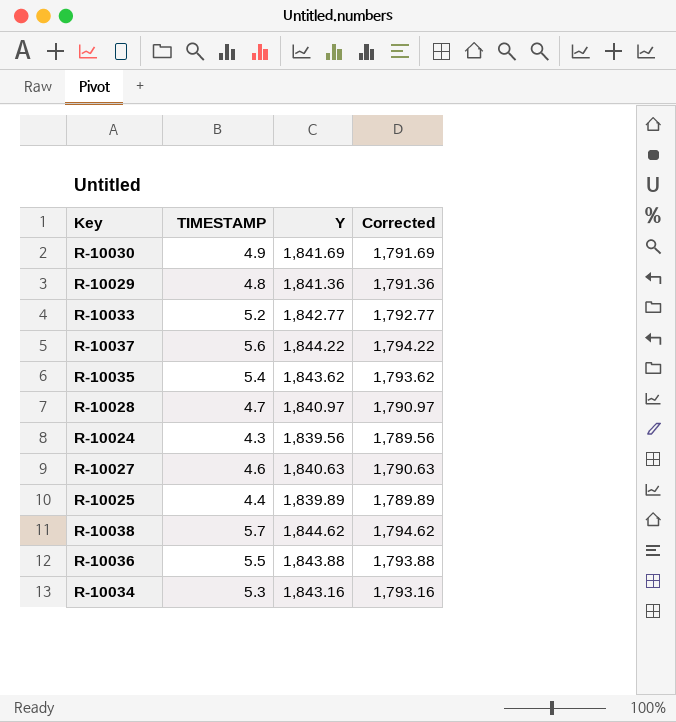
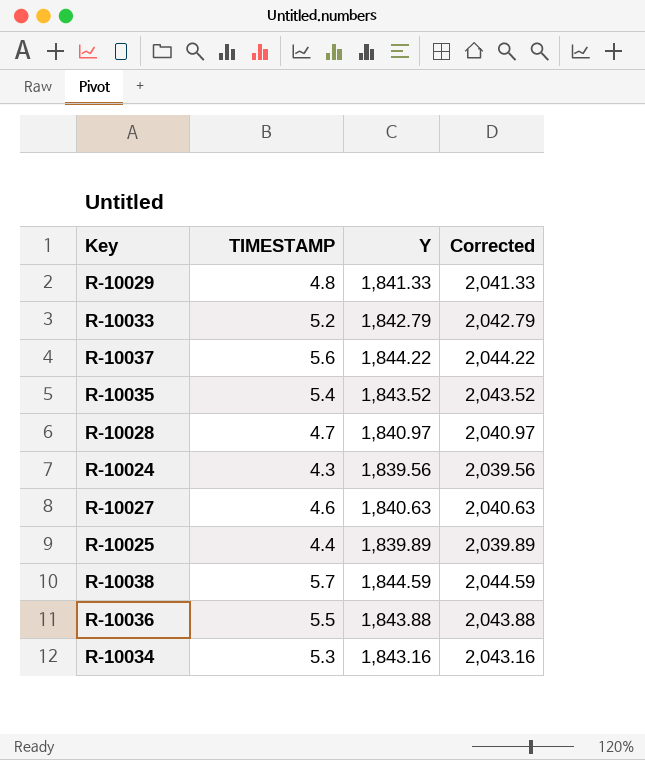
column Corrected | formula: [Y] - 50 -> [Y] + 200
row R-10030: 4.9 | 1,841.69 | 1,791.69 -> none
R-10029 | Y: 1,841.36 -> 1,841.33
R-10033 | Y: 1,842.77 -> 1,842.79
R-10035 | Y: 1,843.62 -> 1,843.52
R-10038 | Y: 1,844.62 -> 1,844.59

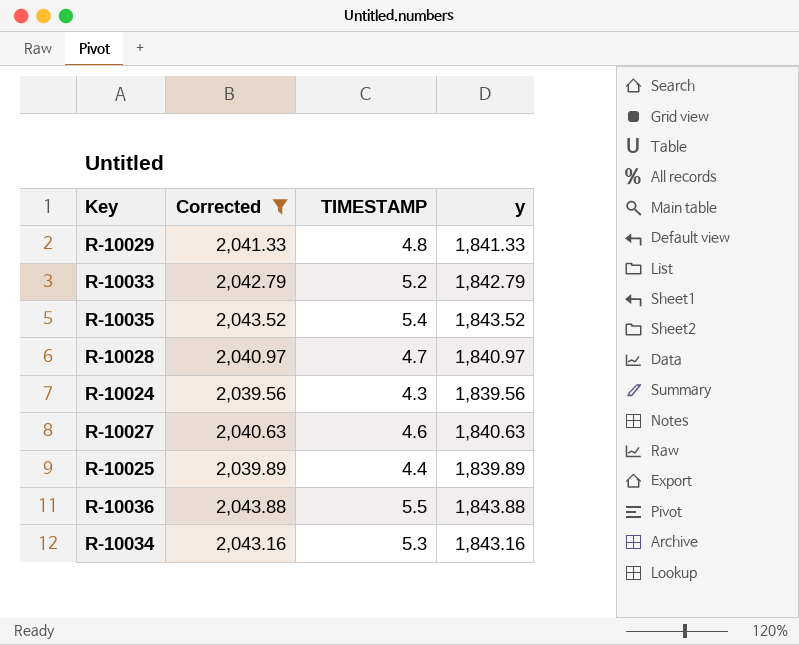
filter: none -> Corrected <= 2,043.88
column Corrected | position: 4 -> 2
column name: Y -> y

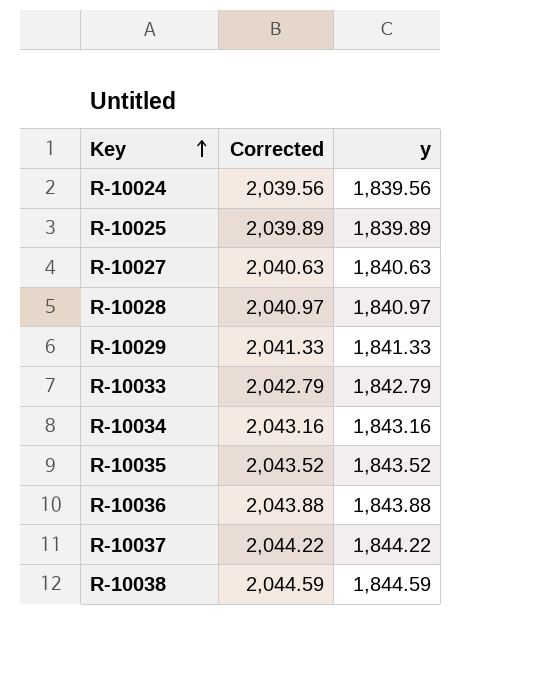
filter: Corrected <= 2,043.88 -> none
row order: none -> Key ascending
column TIMESTAMP | position: 3 -> none

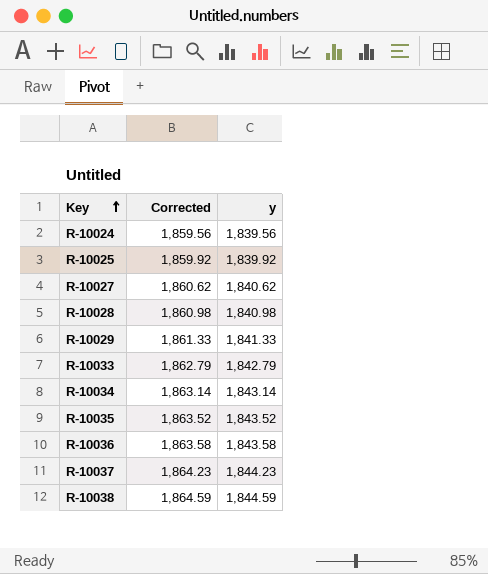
column Corrected | formula: [y] + 200 -> [y] + 20
R-10025 | y: 1,839.89 -> 1,839.92
R-10027 | y: 1,840.63 -> 1,840.62
R-10028 | y: 1,840.97 -> 1,840.98
R-10034 | y: 1,843.16 -> 1,843.14
R-10036 | y: 1,843.88 -> 1,843.58
R-10037 | y: 1,844.22 -> 1,844.23

